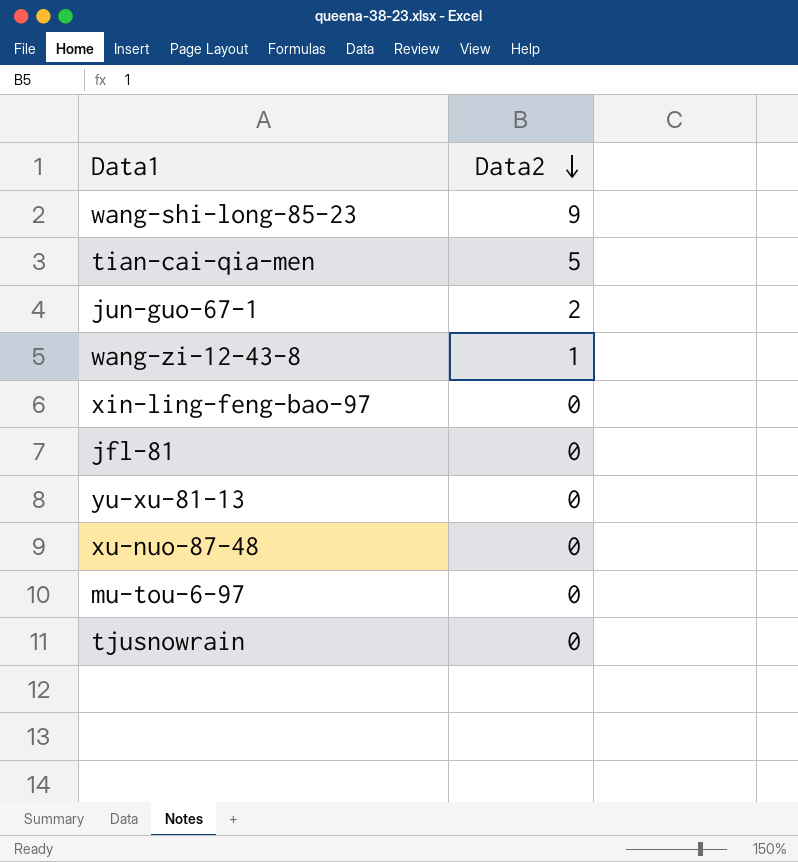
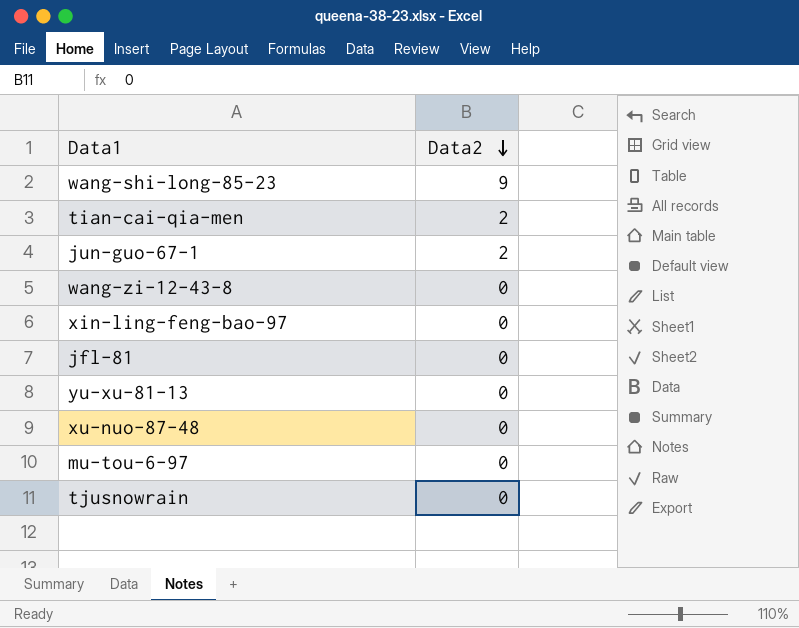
tian-cai-qia-men | Data2: 5 -> 2
wang-zi-12-43-8 | Data2: 1 -> 0

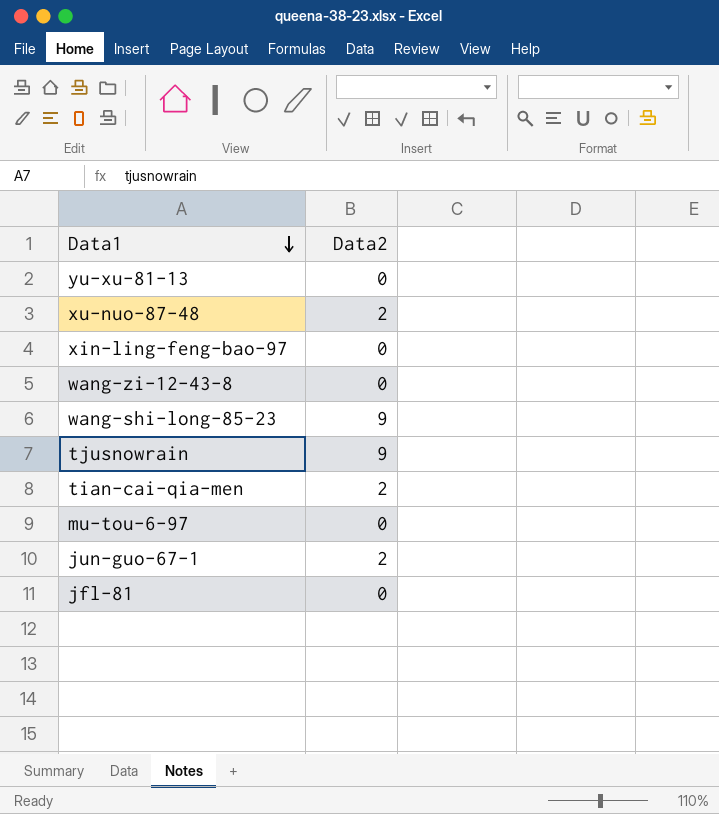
row order: Data2 descending -> Data1 descending
xu-nuo-87-48 | Data2: 0 -> 2
tjusnowrain | Data2: 0 -> 9

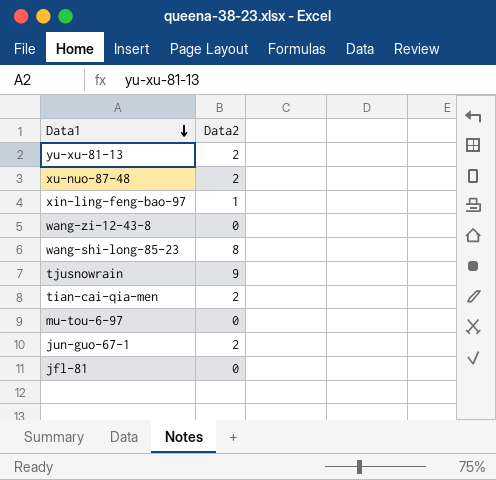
yu-xu-81-13 | Data2: 0 -> 2
xin-ling-feng-bao-97 | Data2: 0 -> 1
wang-shi-long-85-23 | Data2: 9 -> 8

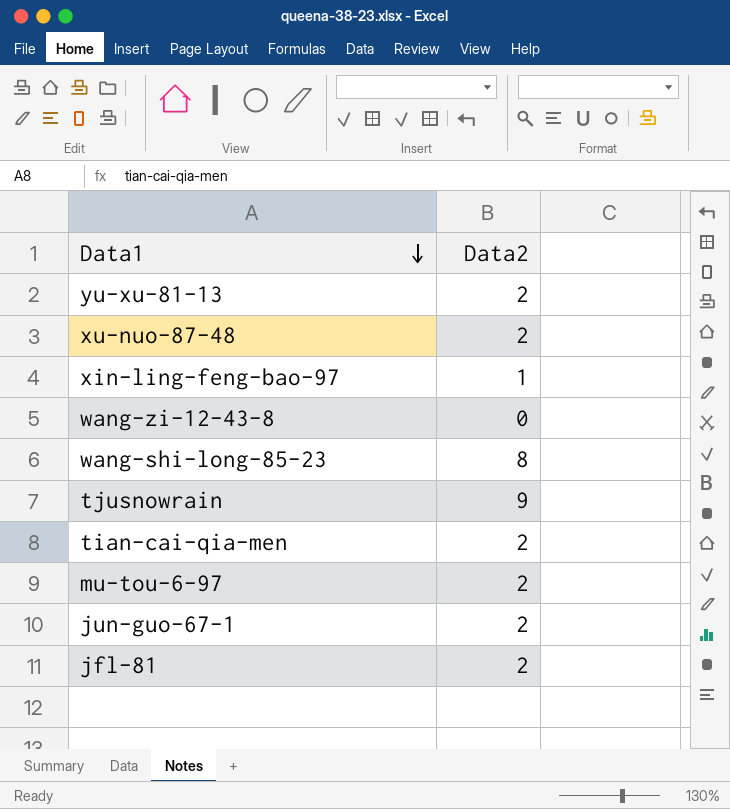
mu-tou-6-97 | Data2: 0 -> 2
jfl-81 | Data2: 0 -> 2

